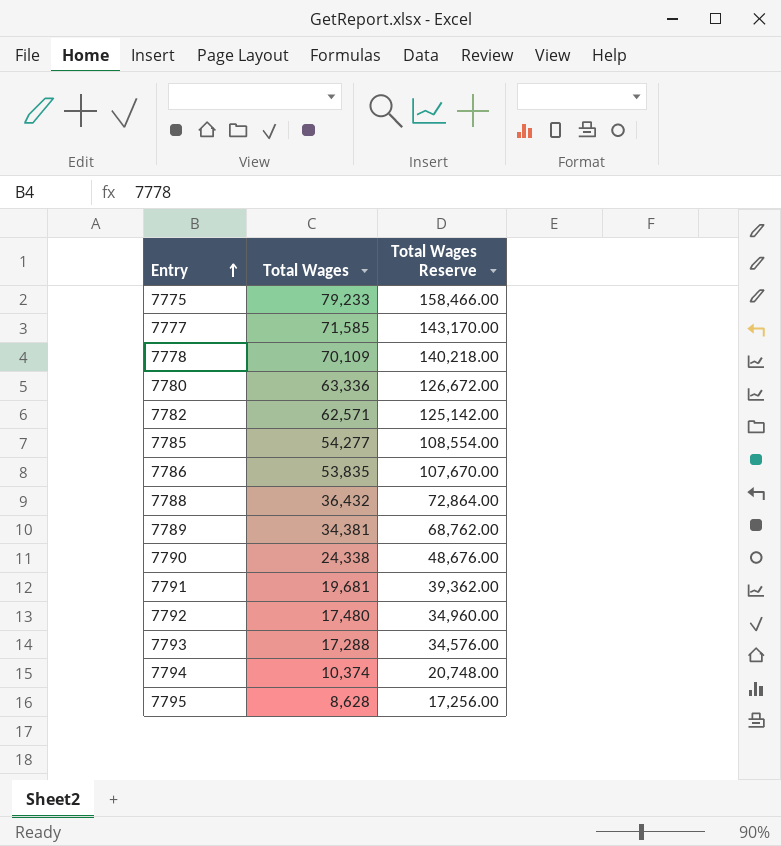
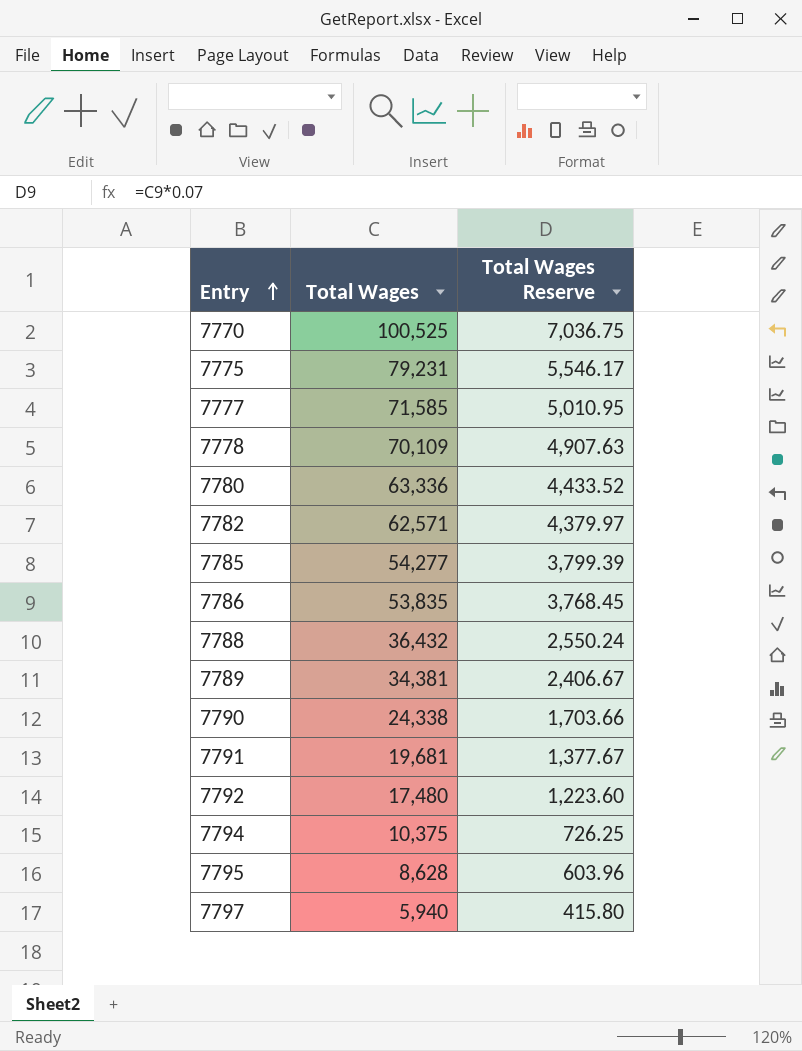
column Total Wages Reserve | formula: [Total Wages] * 2 -> [Total Wages] * 0.07
row 7793: 17,288 | 34,576.00 -> none
row 7770: none -> 100,525 | 7,036.75
7775 | Total Wages: 79,233 -> 79,231
7794 | Total Wages: 10,374 -> 10,375
row 7797: none -> 5,940 | 415.80

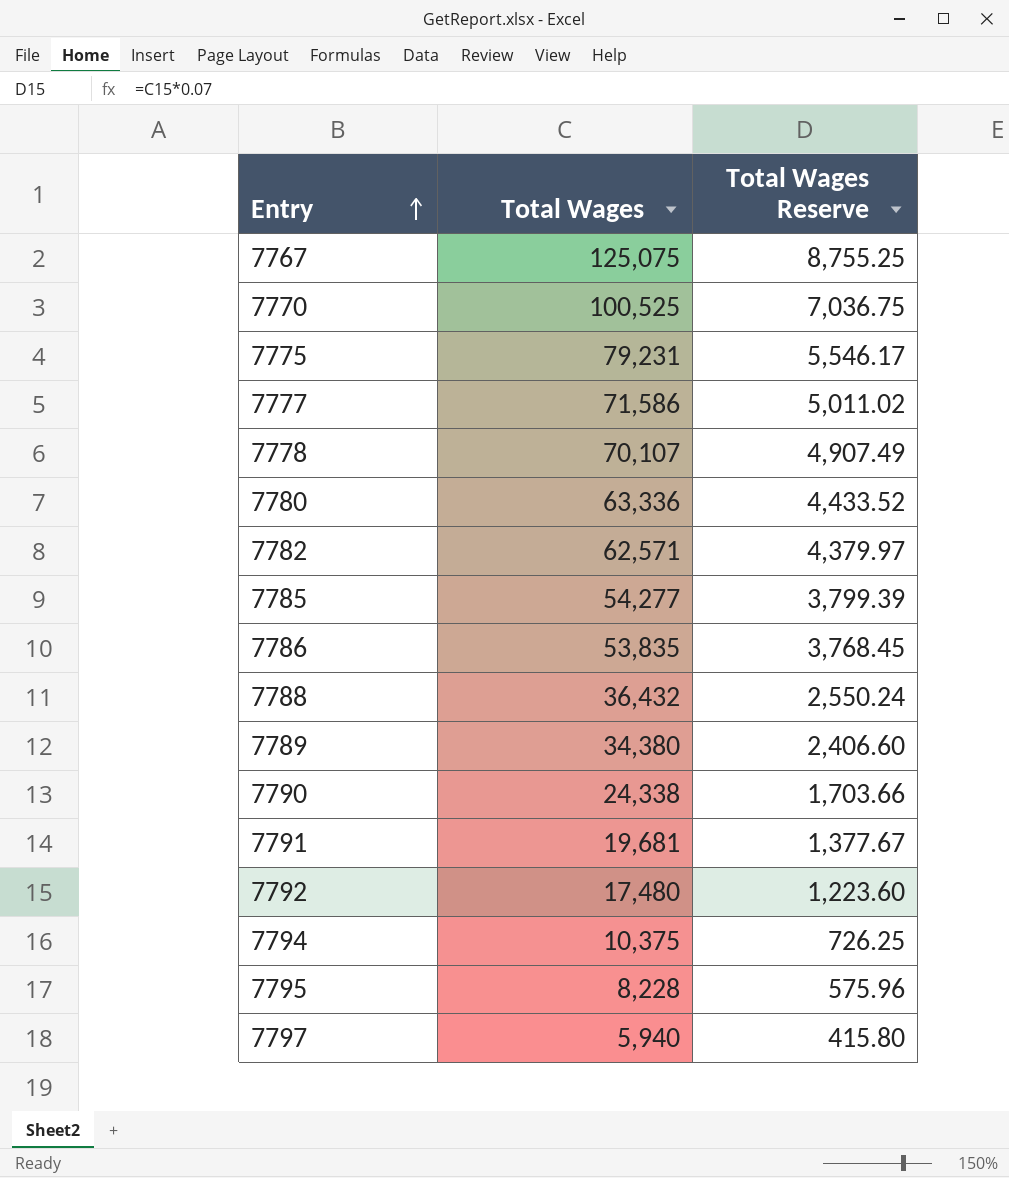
row 7767: none -> 125,075 | 8,755.25
7777 | Total Wages: 71,585 -> 71,586
7777 | Total Wages Reserve: 5,010.95 -> 5,011.02
7778 | Total Wages: 70,109 -> 70,107
7778 | Total Wages Reserve: 4,907.63 -> 4,907.49
7789 | Total Wages: 34,381 -> 34,380
7789 | Total Wages Reserve: 2,406.67 -> 2,406.60
7795 | Total Wages: 8,628 -> 8,228
7795 | Total Wages Reserve: 603.96 -> 575.96

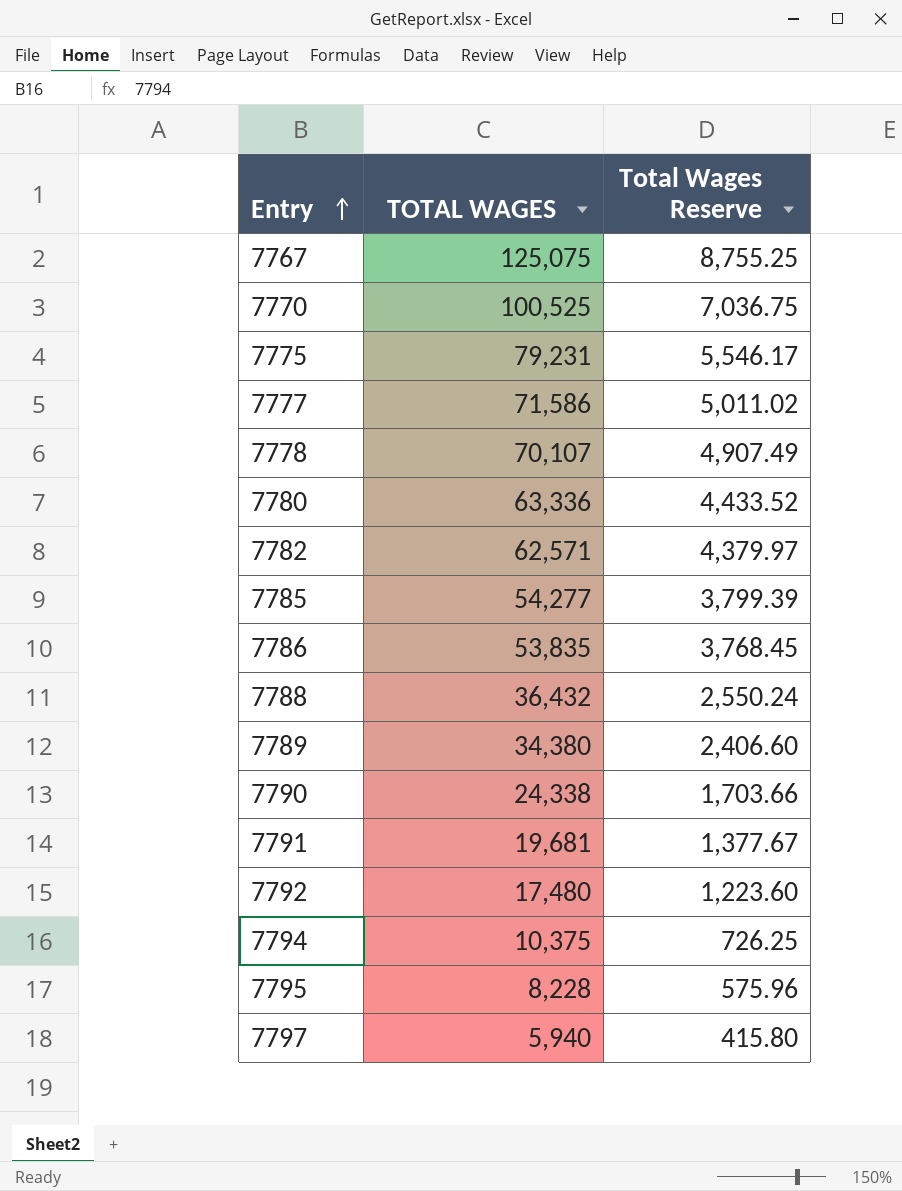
column name: Total Wages -> TOTAL WAGES

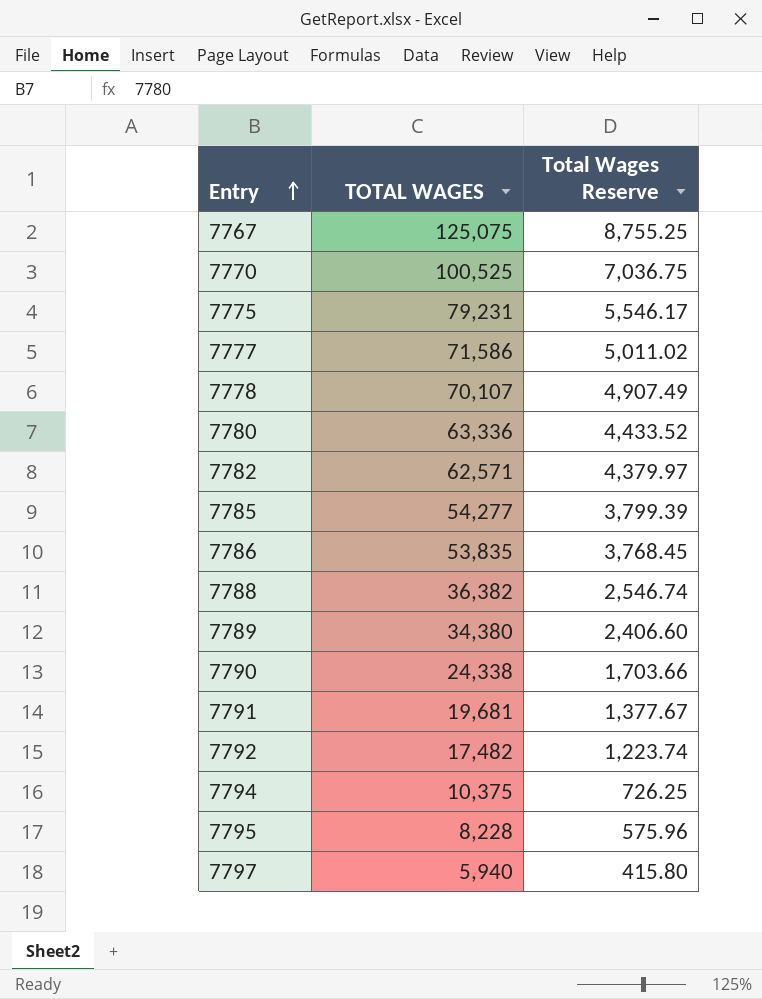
7788 | TOTAL WAGES: 36,432 -> 36,382
7788 | Total Wages Reserve: 2,550.24 -> 2,546.74
7792 | TOTAL WAGES: 17,480 -> 17,482
7792 | Total Wages Reserve: 1,223.60 -> 1,223.74

